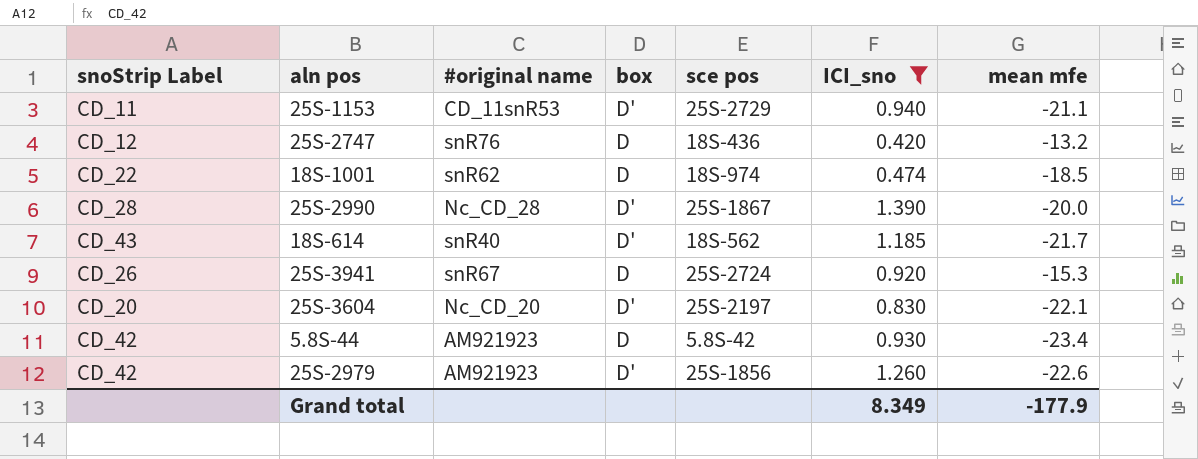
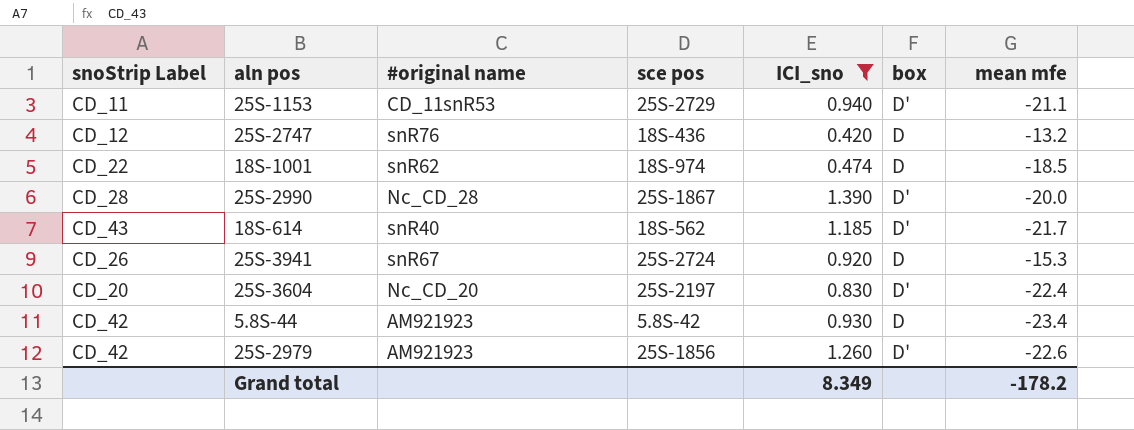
column box | position: 4 -> 6
25S-3604 | mean mfe: -22.1 -> -22.4
Grand total | mean mfe: -177.9 -> -178.2

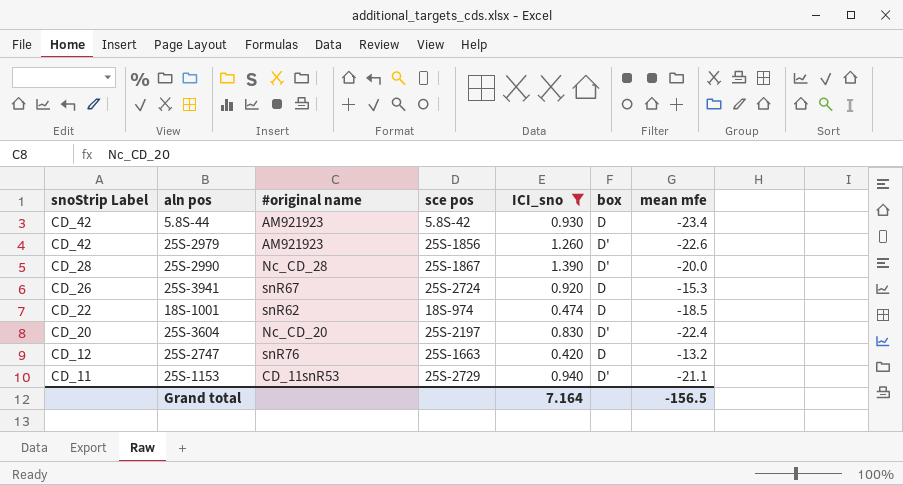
row order: none -> snoStrip Label descending
row 18S-614: CD_43 | snR40 | 18S-562 | 1.185 | D' | -21.7 -> none
25S-2747 | sce pos: 18S-436 -> 25S-1663
Grand total | ICI_sno: 8.349 -> 7.164
Grand total | mean mfe: -178.2 -> -156.5

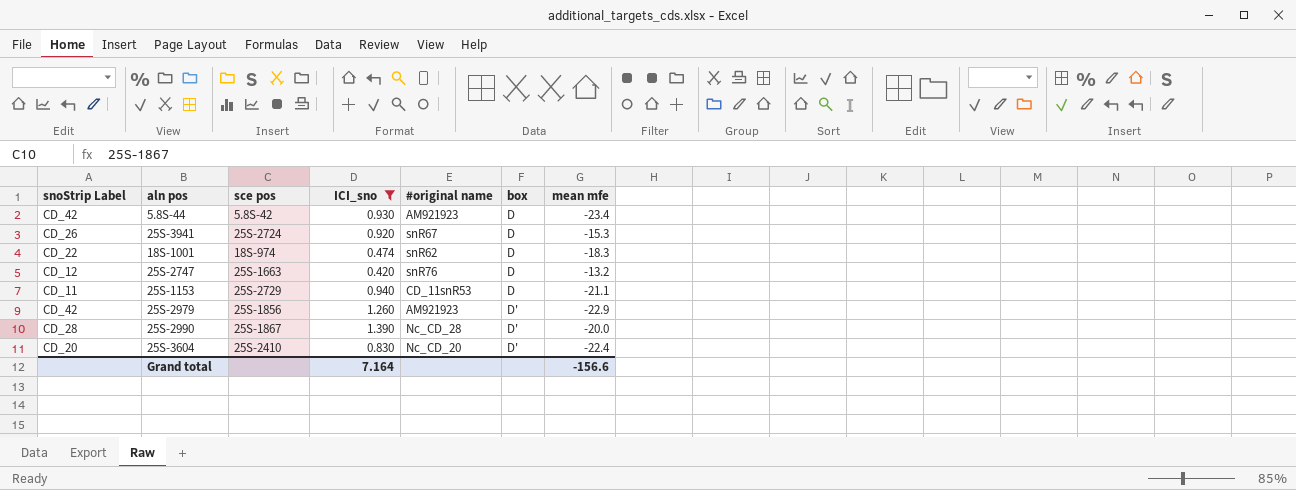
row order: snoStrip Label descending -> box ascending
column #original name | position: 3 -> 5
18S-1001 | mean mfe: -18.5 -> -18.3
25S-1153 | box: D' -> D
25S-2979 | mean mfe: -22.6 -> -22.9
25S-3604 | sce pos: 25S-2197 -> 25S-2410
Grand total | mean mfe: -156.5 -> -156.6

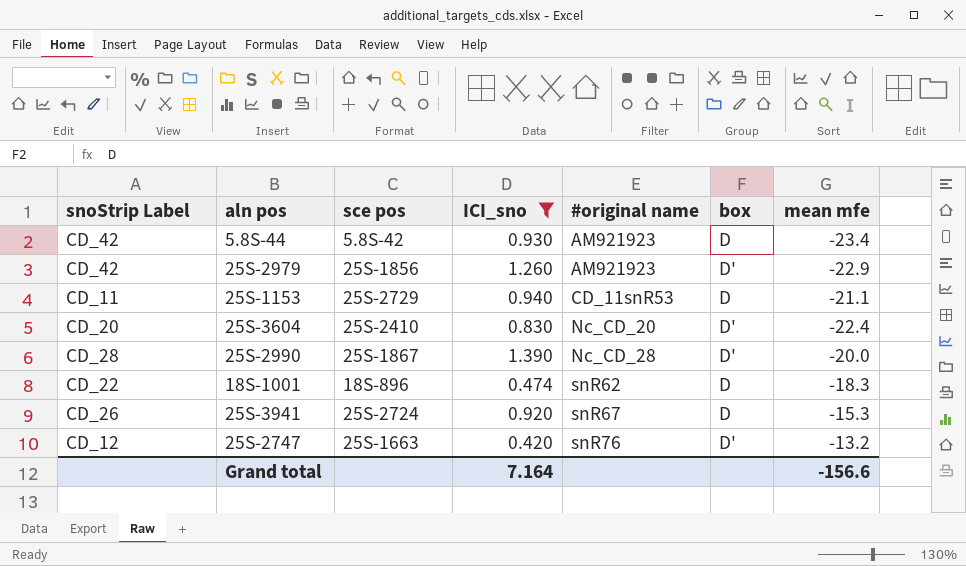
row order: box ascending -> #original name ascending
18S-1001 | sce pos: 18S-974 -> 18S-896
25S-2747 | box: D -> D'

